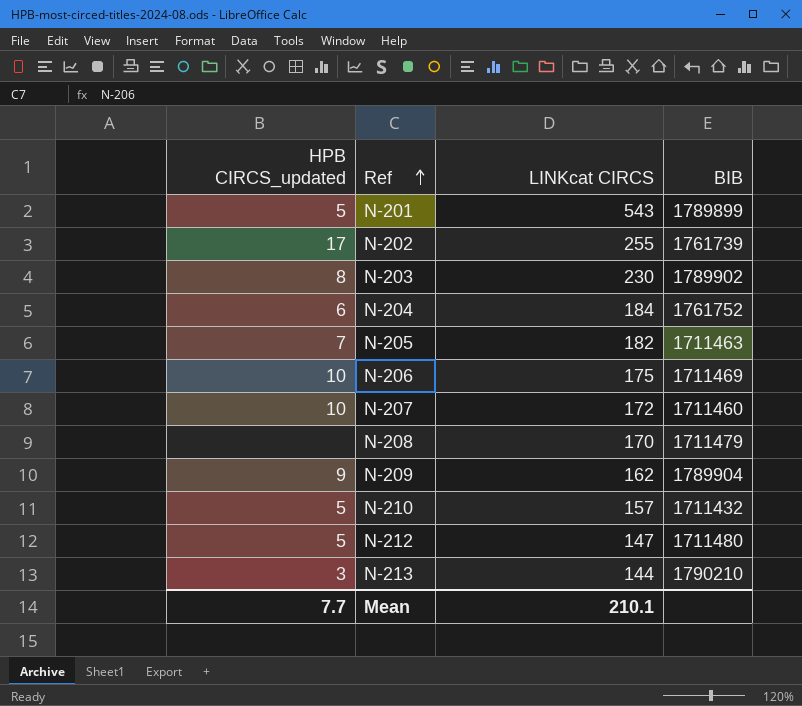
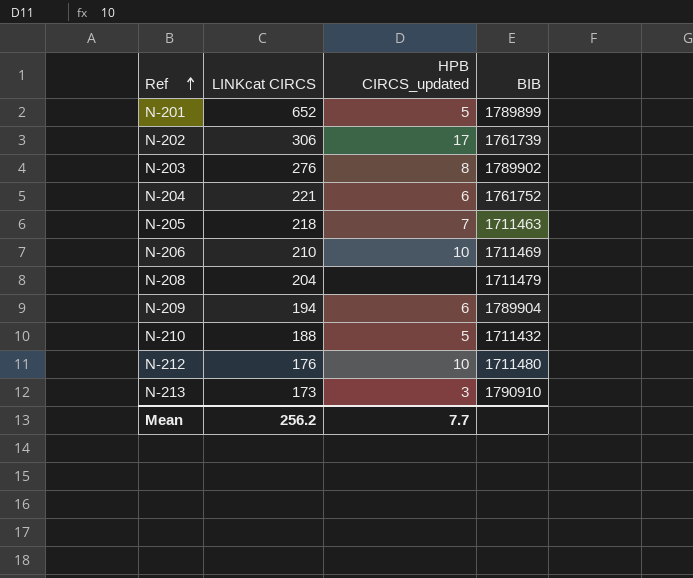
column HPB CIRCS_updated | position: 1 -> 3
row N-207: 10 | 172 | 1711460 -> none
N-201 | LINKcat CIRCS: 543 -> 652
N-202 | LINKcat CIRCS: 255 -> 306
N-203 | LINKcat CIRCS: 230 -> 276
N-204 | LINKcat CIRCS: 184 -> 221
N-205 | LINKcat CIRCS: 182 -> 218
N-206 | LINKcat CIRCS: 175 -> 210
N-208 | LINKcat CIRCS: 170 -> 204
N-209 | LINKcat CIRCS: 162 -> 194
N-209 | HPB CIRCS_updated: 9 -> 6
N-210 | LINKcat CIRCS: 157 -> 188
N-212 | LINKcat CIRCS: 147 -> 176
N-212 | HPB CIRCS_updated: 5 -> 10
N-213 | LINKcat CIRCS: 144 -> 173
N-213 | BIB: 1790210 -> 1790910
Mean | LINKcat CIRCS: 210.1 -> 256.2

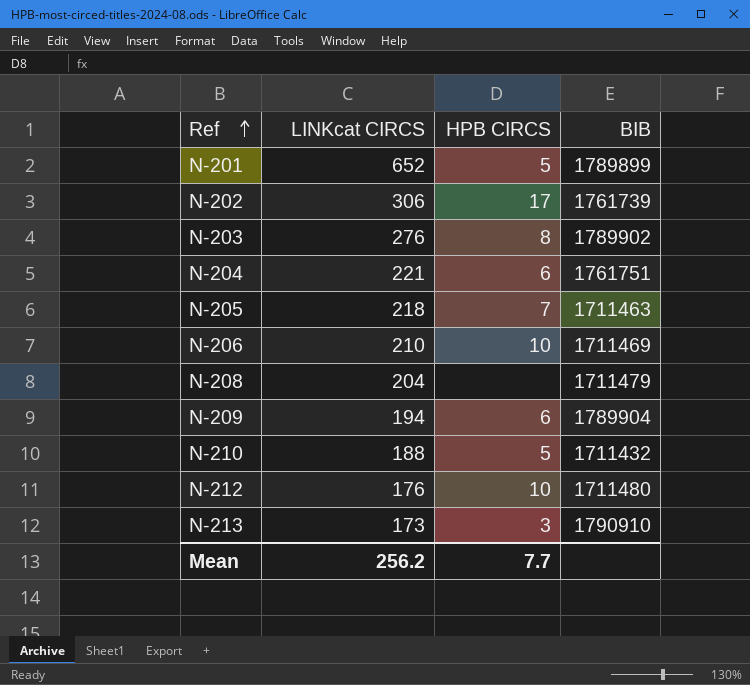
column name: HPB CIRCS_updated -> HPB CIRCS
N-204 | BIB: 1761752 -> 1761751

